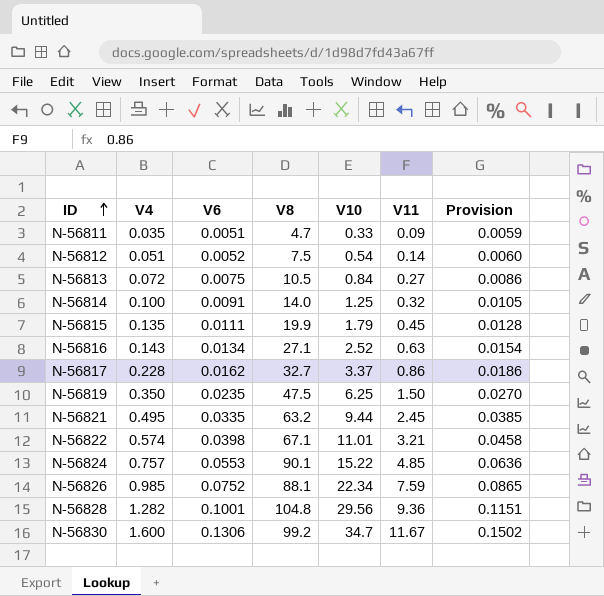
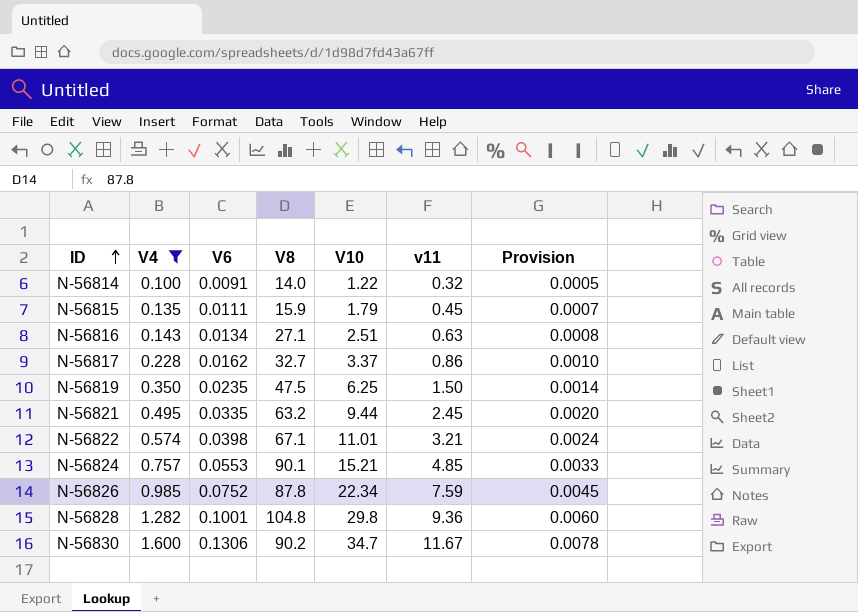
filter: none -> V4 >= 0.100
column name: V11 -> v11
column Provision | formula: [V6] * 1.15 -> [V6] * 0.06
N-56814 | V10: 1.25 -> 1.22
N-56815 | V8: 19.9 -> 15.9
N-56816 | V10: 2.52 -> 2.51
N-56824 | V10: 15.22 -> 15.21
N-56826 | V8: 88.1 -> 87.8
N-56828 | V10: 29.56 -> 29.8
N-56830 | V8: 99.2 -> 90.2

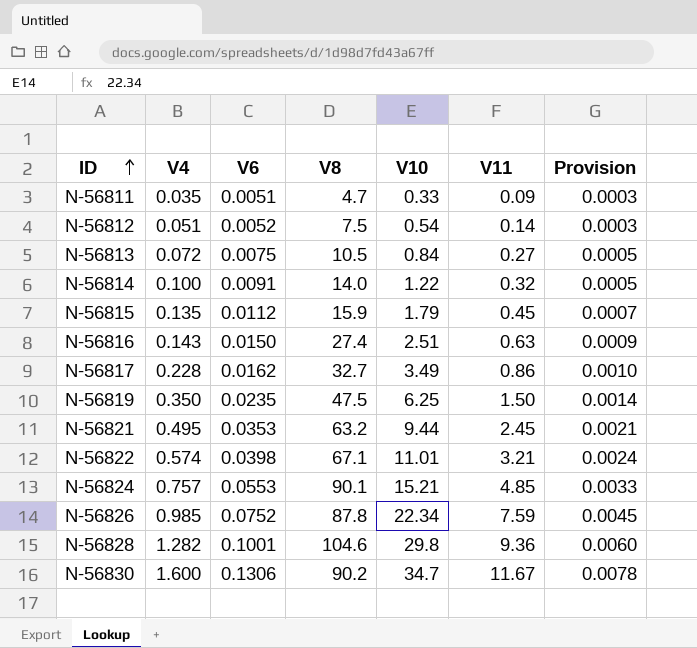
filter: V4 >= 0.100 -> none
column name: v11 -> V11
N-56815 | V6: 0.0111 -> 0.0112
N-56816 | V6: 0.0134 -> 0.0150
N-56816 | V8: 27.1 -> 27.4
N-56816 | Provision: 0.0008 -> 0.0009
N-56817 | V10: 3.37 -> 3.49
N-56821 | V6: 0.0335 -> 0.0353
N-56821 | Provision: 0.0020 -> 0.0021
N-56828 | V8: 104.8 -> 104.6

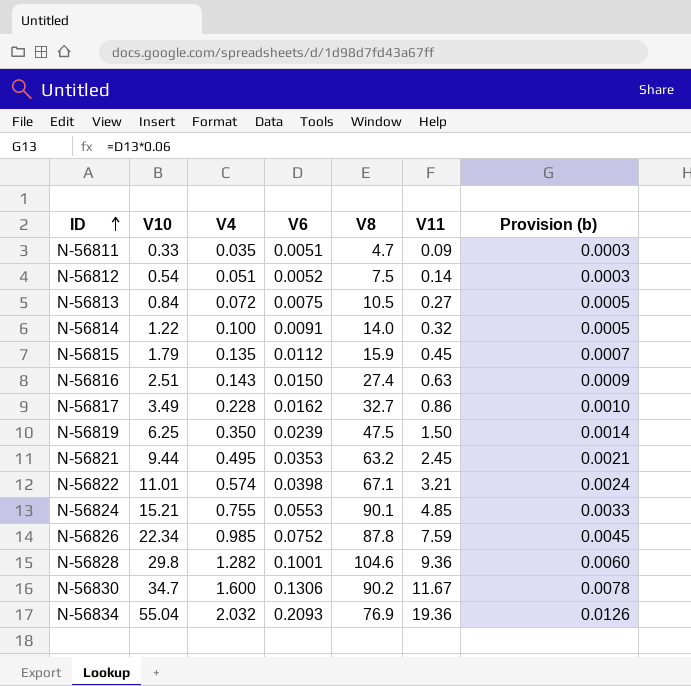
column V10 | position: 5 -> 2
column name: Provision -> Provision (b)
N-56819 | V6: 0.0235 -> 0.0239
N-56824 | V4: 0.757 -> 0.755
row N-56834: none -> 55.04 | 2.032 | 0.2093 | 76.9 | 19.36 | 0.0126

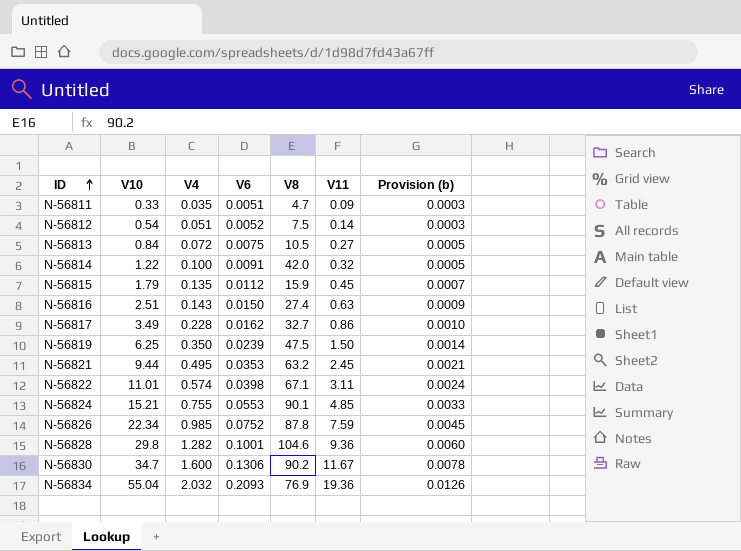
N-56814 | V8: 14.0 -> 42.0
N-56822 | V11: 3.21 -> 3.11

